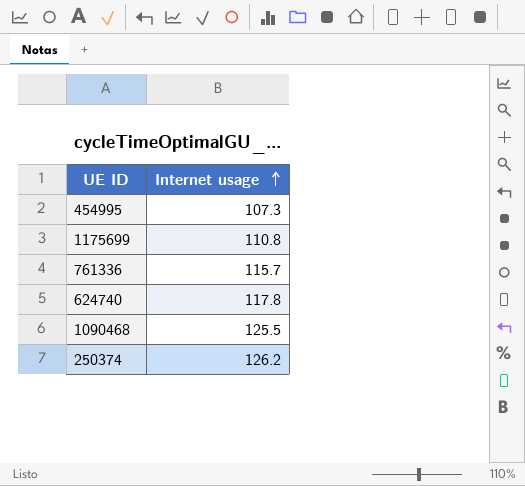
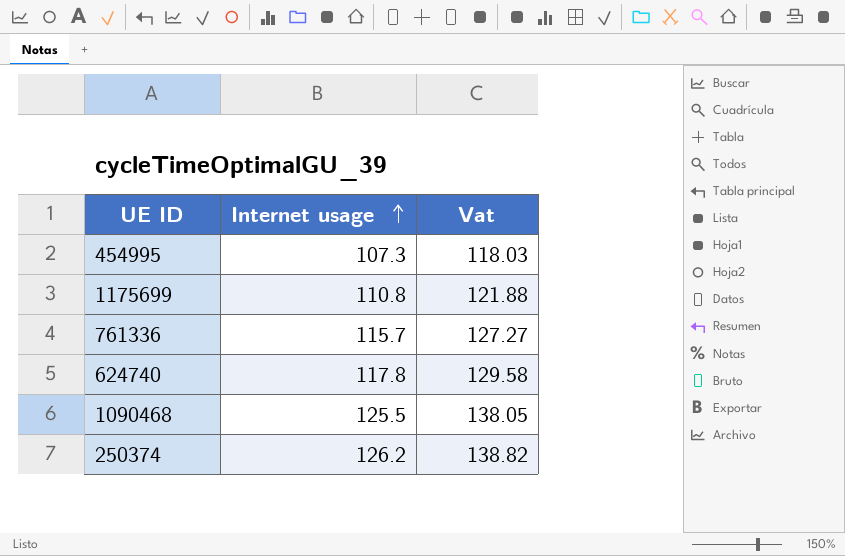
column Vat | formula: none -> [Internet usage] * 1.1

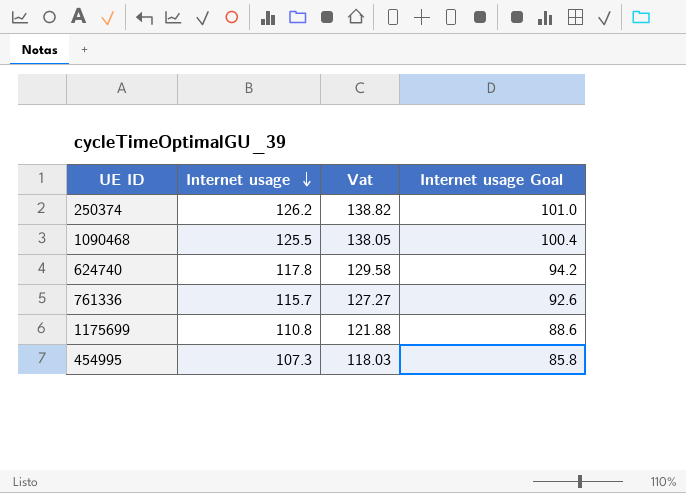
row order: Internet usage ascending -> Internet usage descending
column Internet usage Goal | formula: none -> [Internet usage] * 0.8

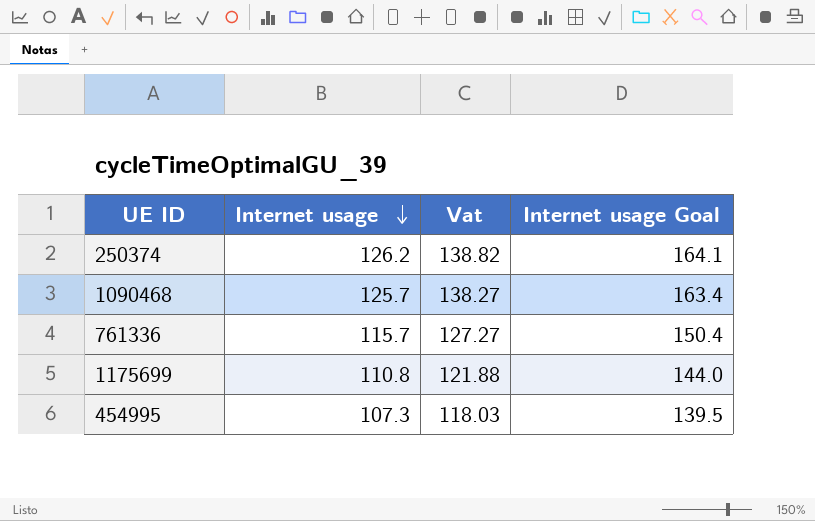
column Internet usage Goal | formula: [Internet usage] * 0.8 -> [Internet usage] * 1.3
row 624740: 117.8 | 129.58 | 94.2 -> none
1090468 | Internet usage: 125.5 -> 125.7
1090468 | Vat: 138.05 -> 138.27

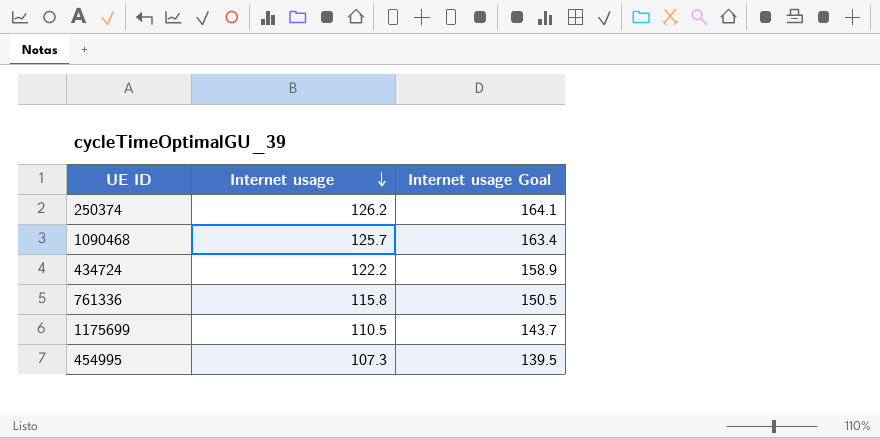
column Vat | formula: [Internet usage] * 1.1 -> none
row 434724: none -> 122.2 | 158.9
761336 | Internet usage: 115.7 -> 115.8
761336 | Internet usage Goal: 150.4 -> 150.5
1175699 | Internet usage: 110.8 -> 110.5
1175699 | Internet usage Goal: 144.0 -> 143.7

